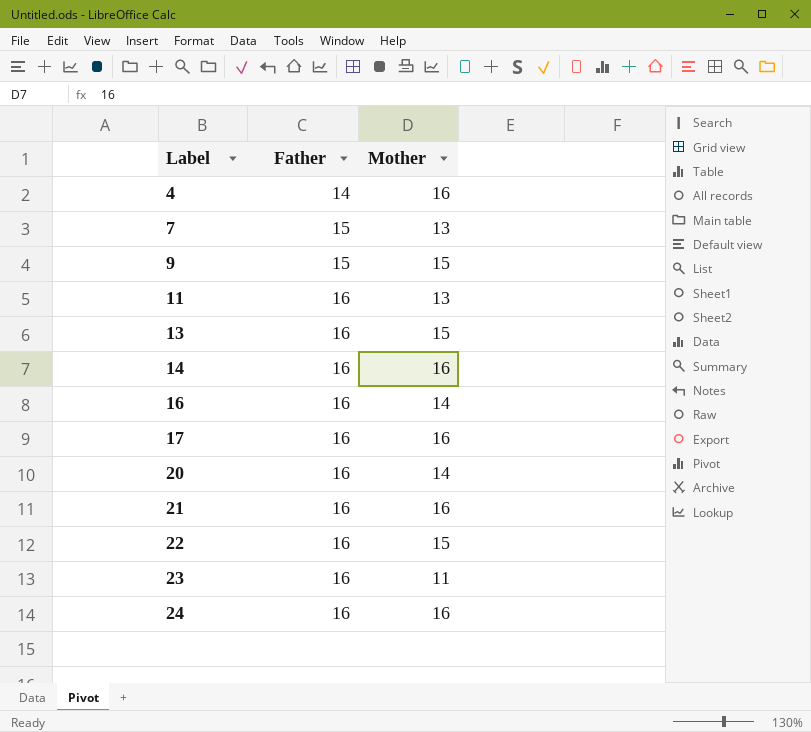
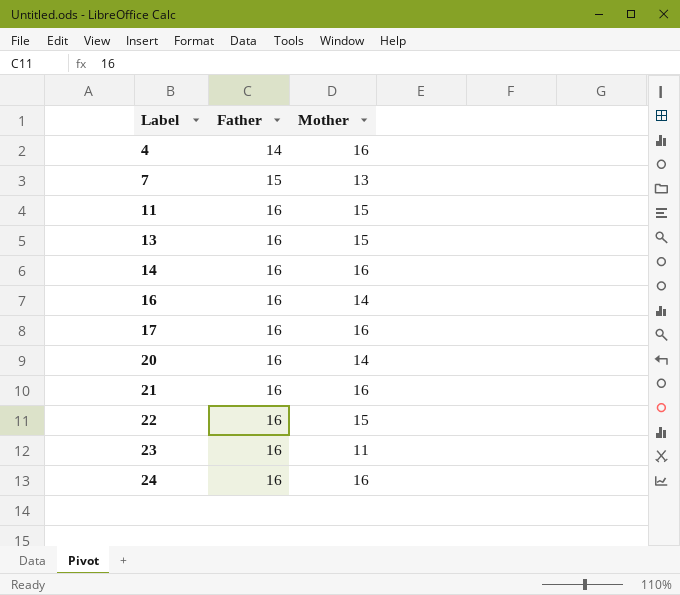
row 9: 15 | 15 -> none
11 | Mother: 13 -> 15

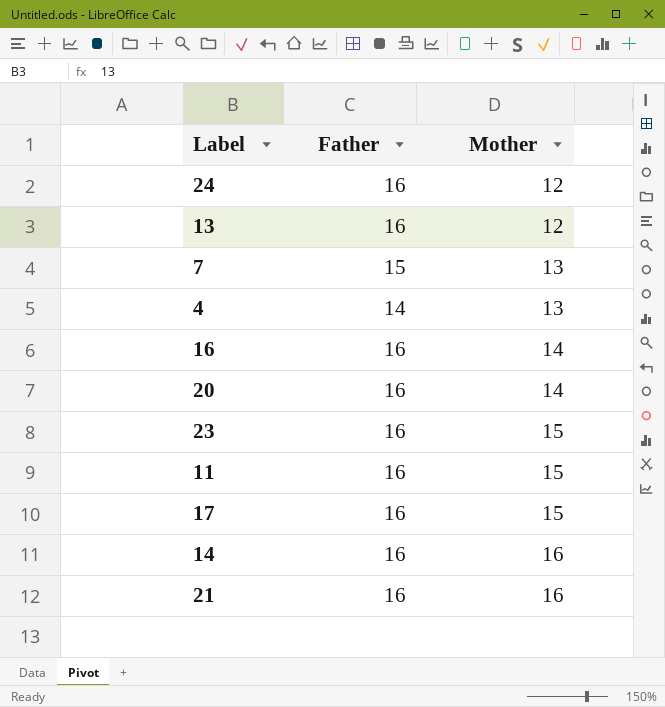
row order: Label ascending -> Mother ascending
row 22: 16 | 15 -> none
24 | Mother: 16 -> 12
13 | Mother: 15 -> 12
4 | Mother: 16 -> 13
23 | Mother: 11 -> 15
17 | Mother: 16 -> 15

